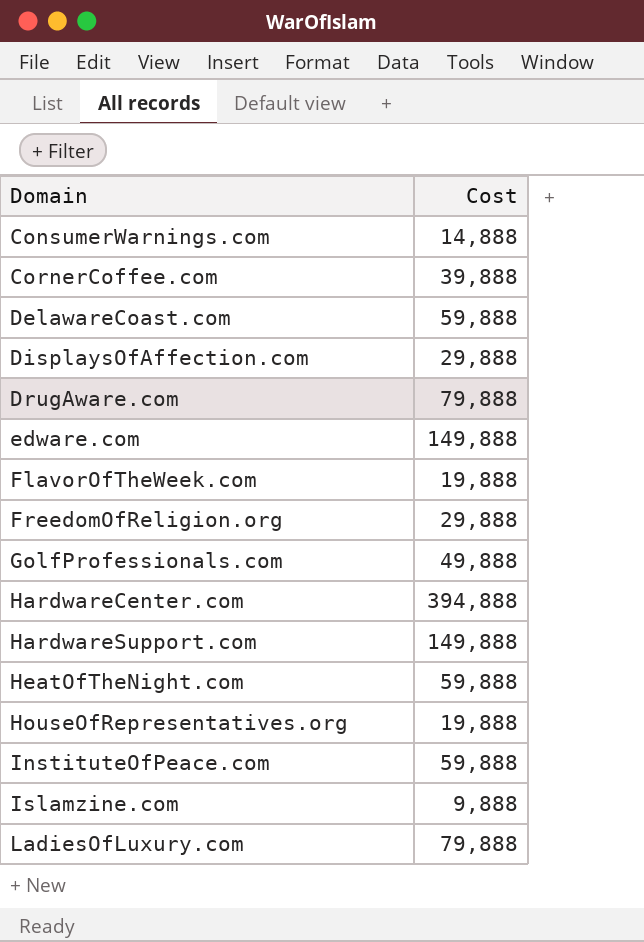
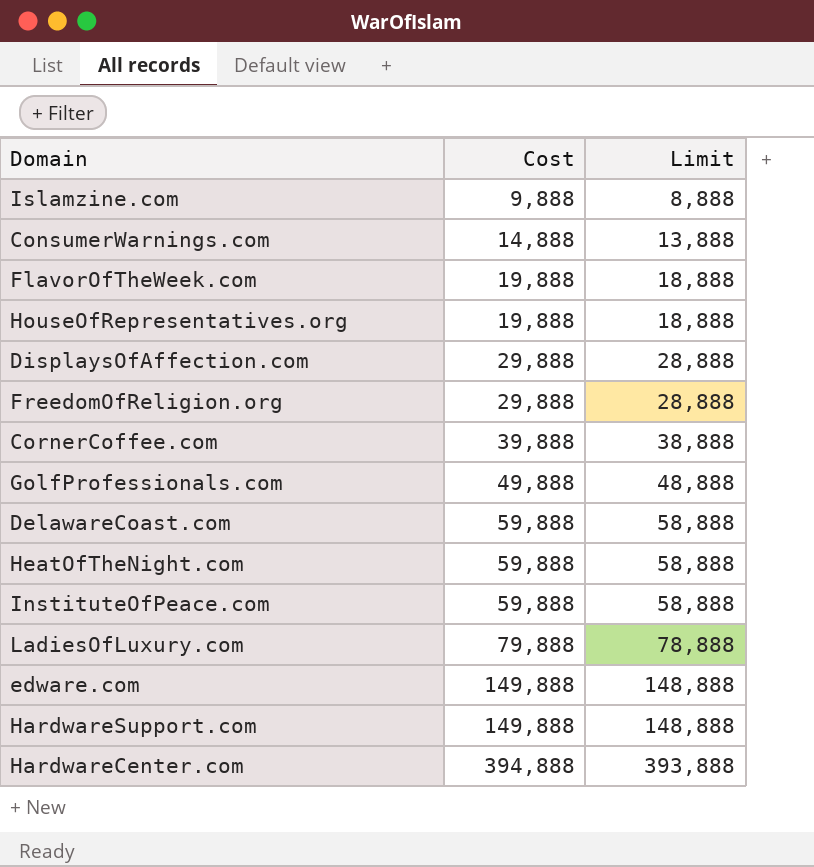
row order: Domain ascending -> Cost ascending
column Limit | formula: none -> [Cost] - 1000
row DrugAware.com: 79,888 -> none

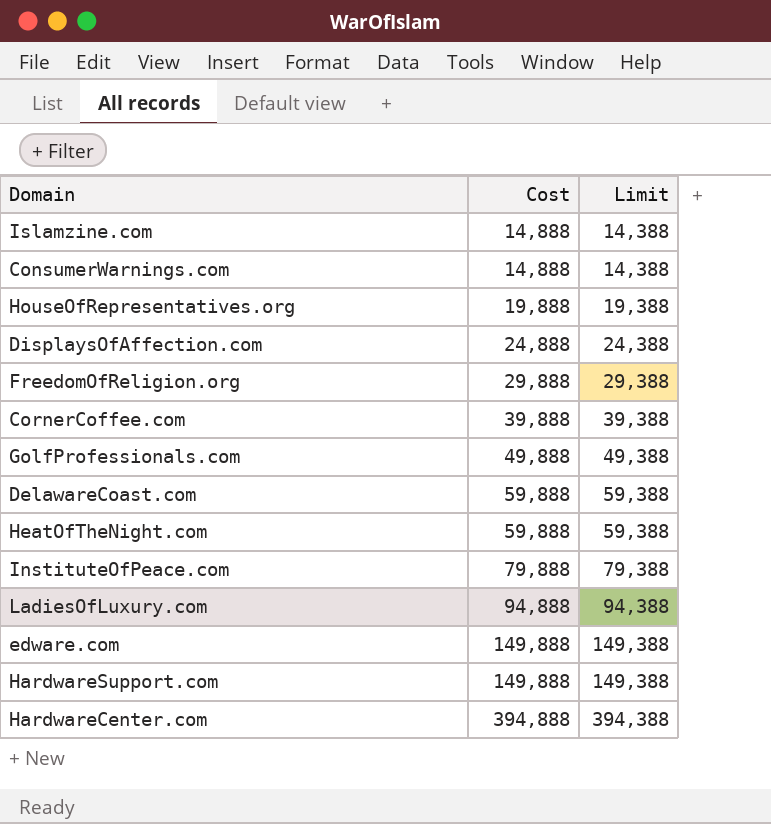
column Limit | formula: [Cost] - 1000 -> [Cost] - 500
row FlavorOfTheWeek.com: 19,888 | 18,888 -> none
Islamzine.com | Cost: 9,888 -> 14,888
DisplaysOfAffection.com | Cost: 29,888 -> 24,888
InstituteOfPeace.com | Cost: 59,888 -> 79,888
LadiesOfLuxury.com | Cost: 79,888 -> 94,888

